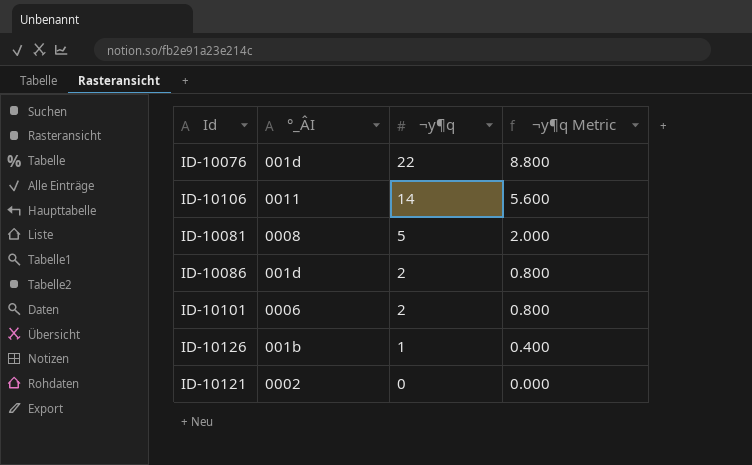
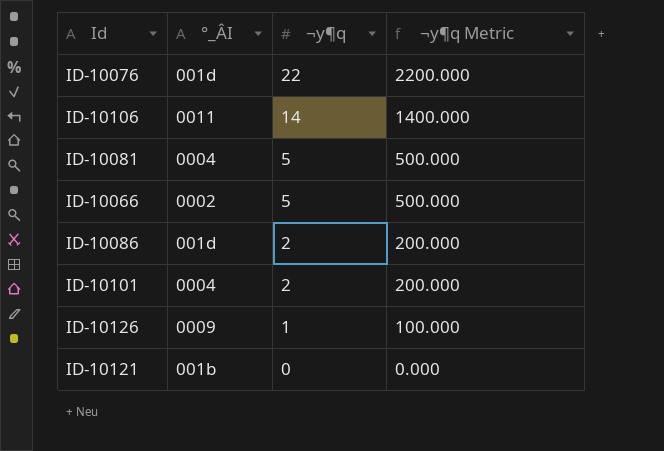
column ¬y¶q Metric | formula: [¬y¶q] * 0.4 -> [¬y¶q] * 100
ID-10081 | °_ÂI: 0008 -> 0004
row ID-10066: none -> 0002 | 5 | 500.000
ID-10101 | °_ÂI: 0006 -> 0004
ID-10126 | °_ÂI: 001b -> 0009
ID-10121 | °_ÂI: 0002 -> 001b

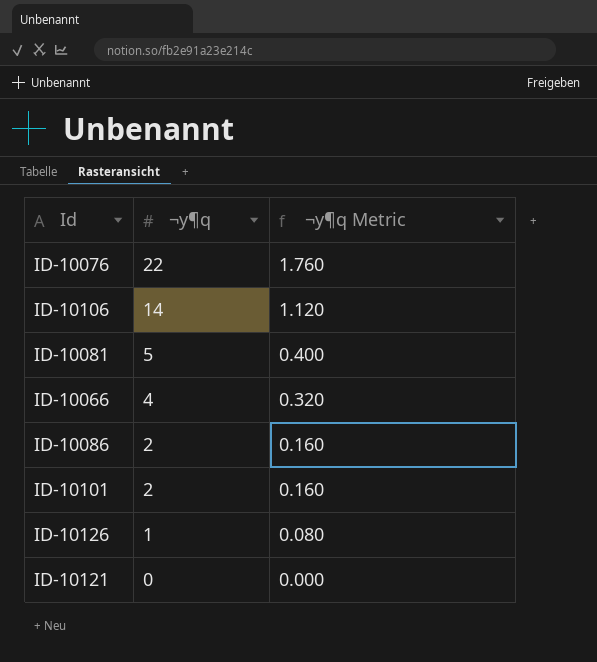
column °_ÂI | position: 2 -> none
column ¬y¶q Metric | formula: [¬y¶q] * 100 -> [¬y¶q] * 0.08
ID-10066 | ¬y¶q: 5 -> 4

